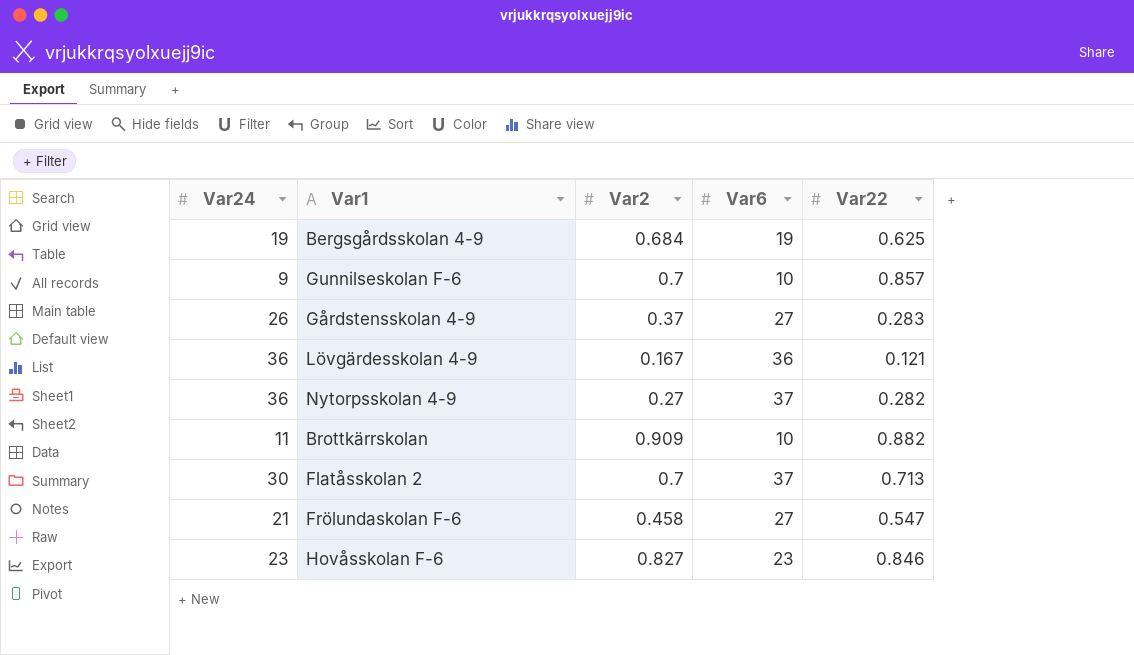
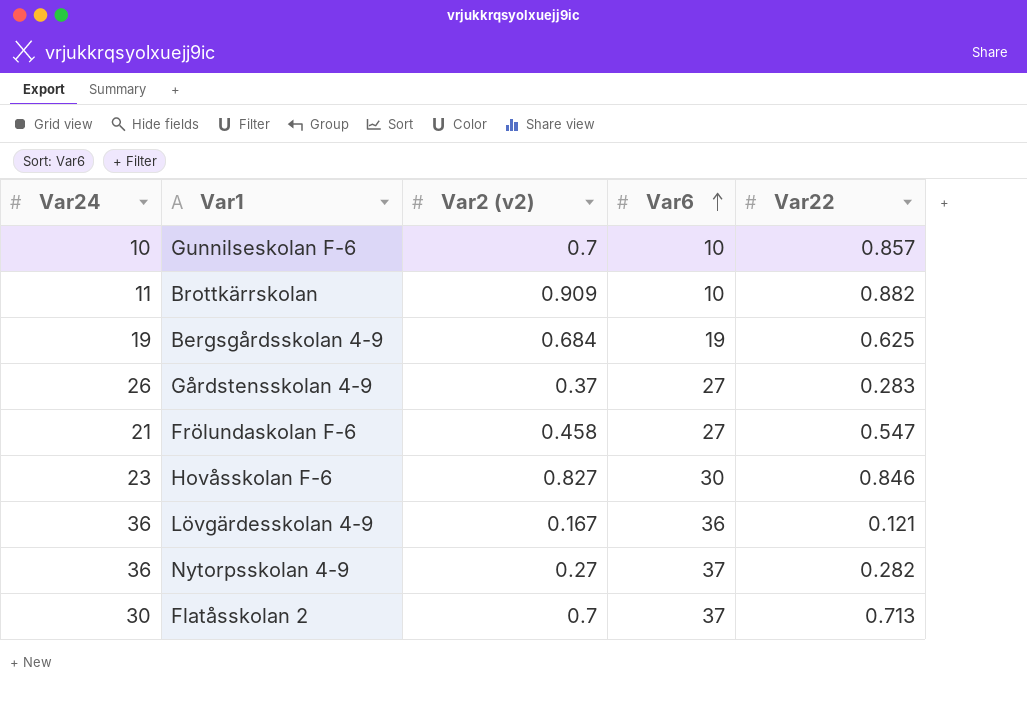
row order: none -> Var6 ascending
column name: Var2 -> Var2 (v2)
Gunnilseskolan F-6 | Var24: 9 -> 10
Hovåsskolan F-6 | Var6: 23 -> 30

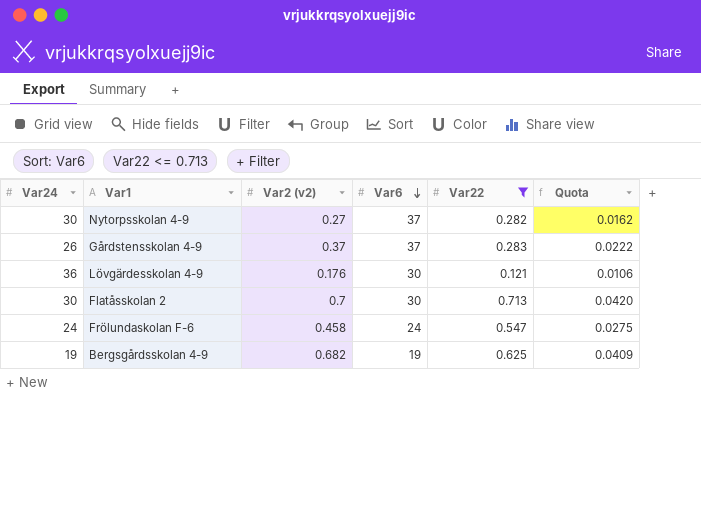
filter: none -> Var22 <= 0.713
row order: Var6 ascending -> Var6 descending
column Quota | formula: none -> [Var2 (v2)] * 0.06
Nytorpsskolan 4-9 | Var24: 36 -> 30
Gårdstensskolan 4-9 | Var6: 27 -> 37
Lövgärdesskolan 4-9 | Var2 (v2): 0.167 -> 0.176
Lövgärdesskolan 4-9 | Var6: 36 -> 30
Flatåsskolan 2 | Var6: 37 -> 30
Frölundaskolan F-6 | Var24: 21 -> 24
Frölundaskolan F-6 | Var6: 27 -> 24
Bergsgårdsskolan 4-9 | Var2 (v2): 0.684 -> 0.682

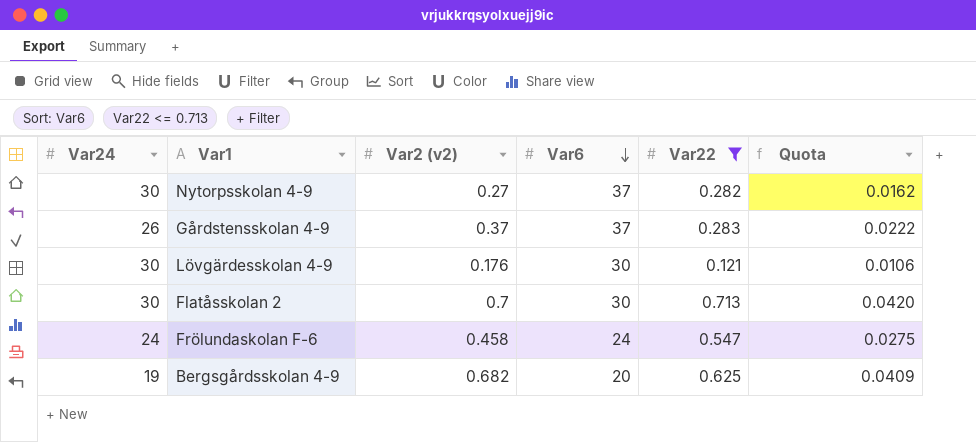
Lövgärdesskolan 4-9 | Var24: 36 -> 30
Bergsgårdsskolan 4-9 | Var6: 19 -> 20

